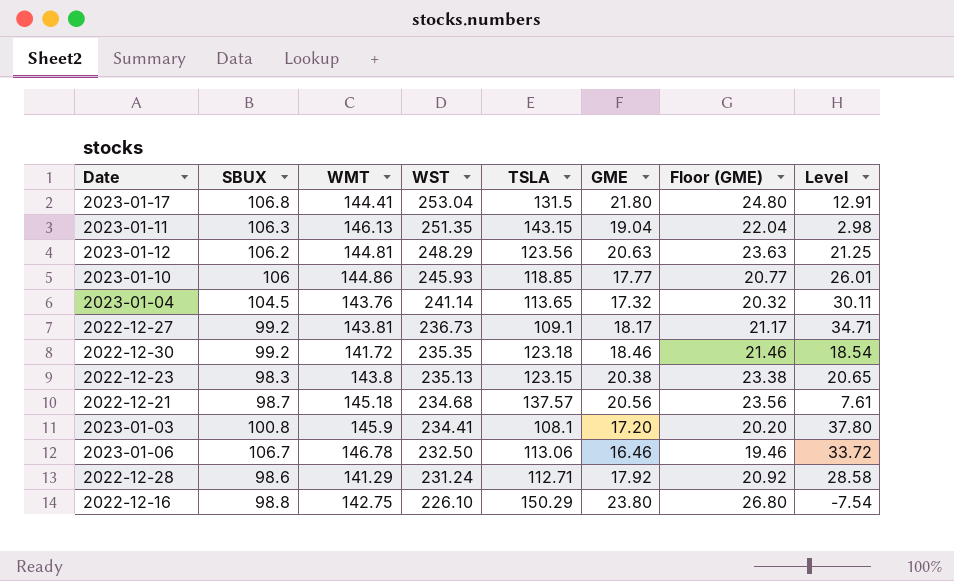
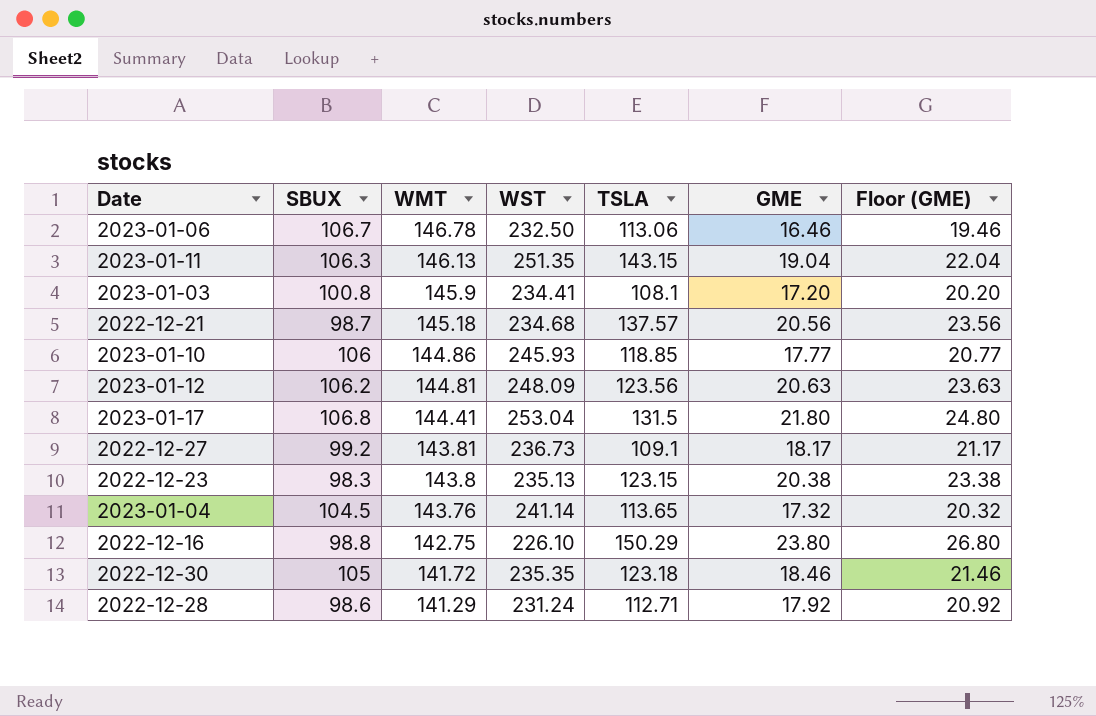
row order: WST descending -> WMT descending
column Level | formula: [WMT] - [TSLA] -> none
2023-01-12 | WST: 248.29 -> 248.09
2022-12-30 | SBUX: 99.2 -> 105

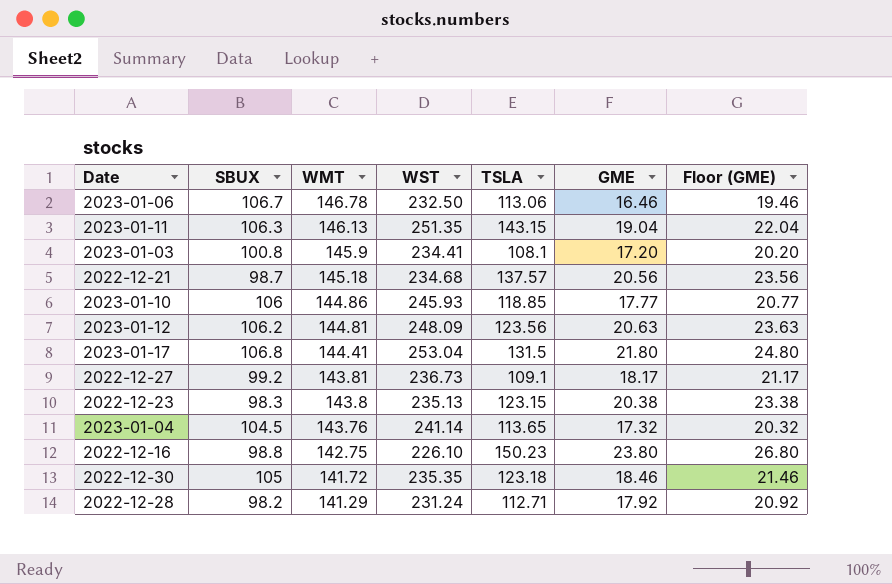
2022-12-16 | TSLA: 150.29 -> 150.23
2022-12-28 | SBUX: 98.6 -> 98.2

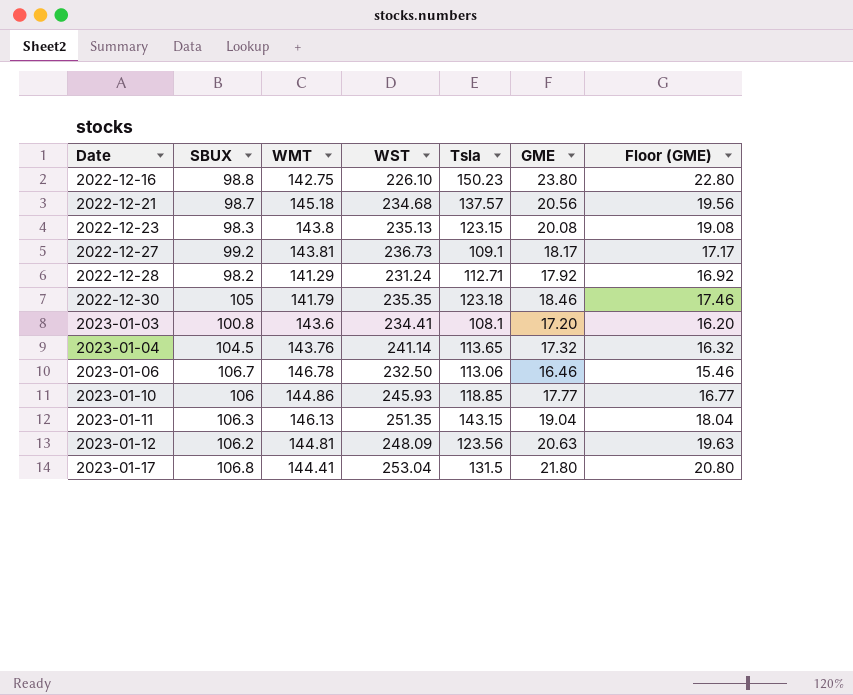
row order: WMT descending -> Date ascending
column name: TSLA -> Tsla
column Floor (GME) | formula: [GME] + 3 -> [GME] - 1
2022-12-23 | GME: 20.38 -> 20.08
2022-12-30 | WMT: 141.72 -> 141.79
2023-01-03 | WMT: 145.9 -> 143.6

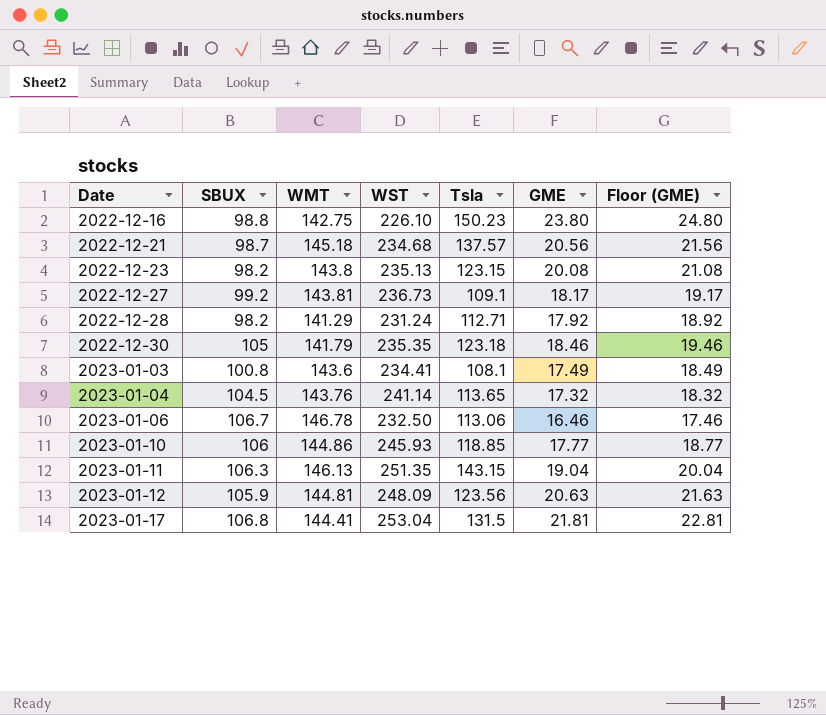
column Floor (GME) | formula: [GME] - 1 -> [GME] + 1
2022-12-23 | SBUX: 98.3 -> 98.2
2023-01-03 | GME: 17.20 -> 17.49
2023-01-12 | SBUX: 106.2 -> 105.9
2023-01-17 | GME: 21.80 -> 21.81

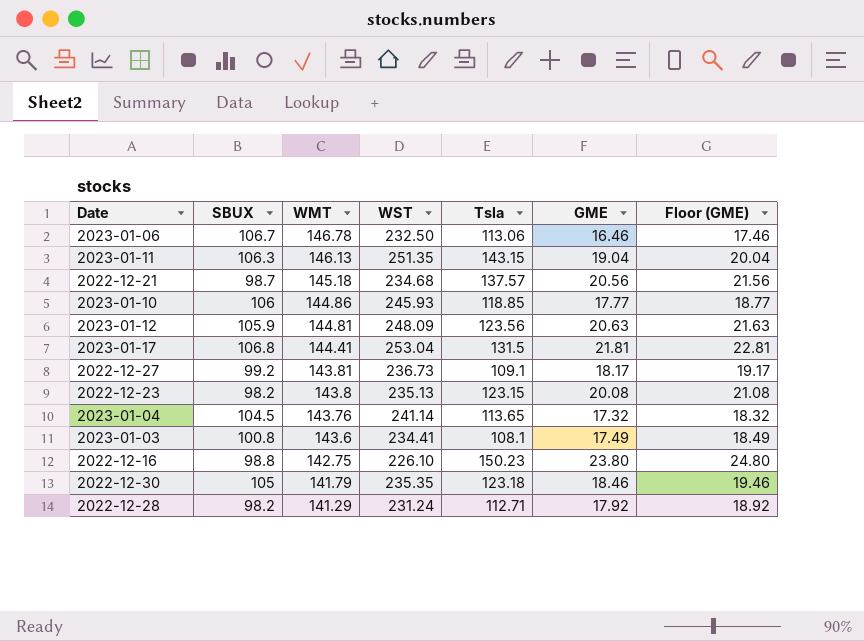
row order: Date ascending -> WMT descending

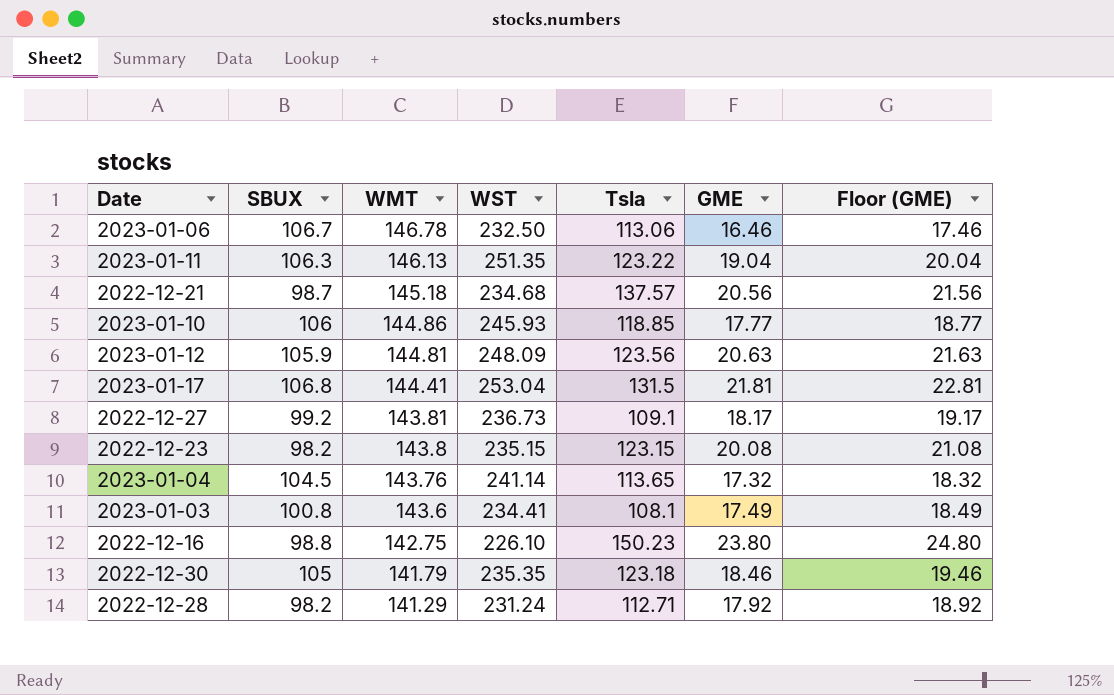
2023-01-11 | Tsla: 143.15 -> 123.22
2022-12-23 | WST: 235.13 -> 235.15

